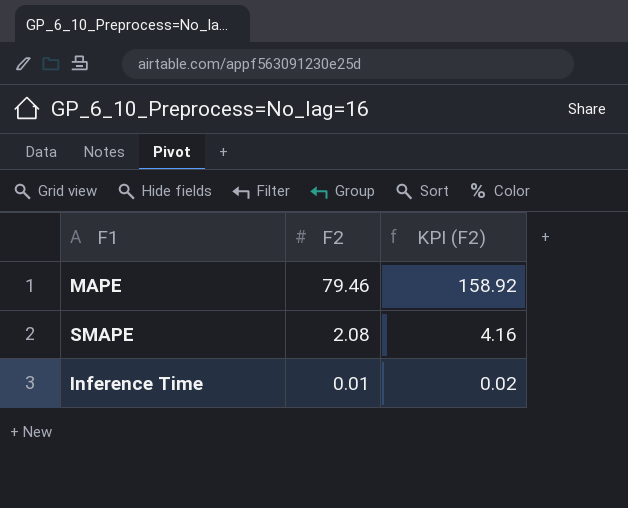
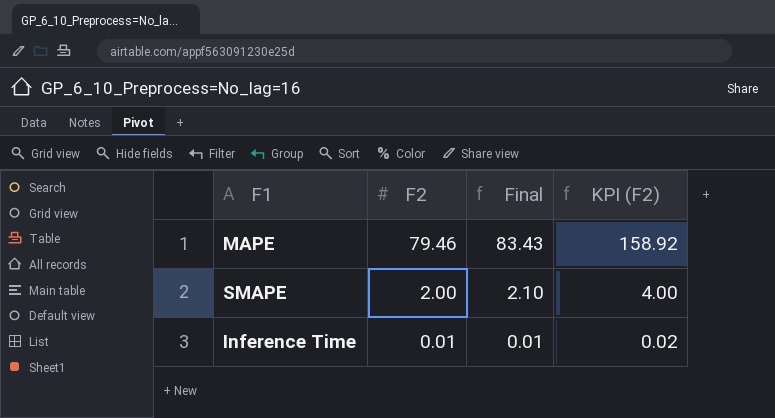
column Final | formula: none -> [F2] * 1.05
SMAPE | F2: 2.08 -> 2.00
SMAPE | KPI (F2): 4.16 -> 4.00

